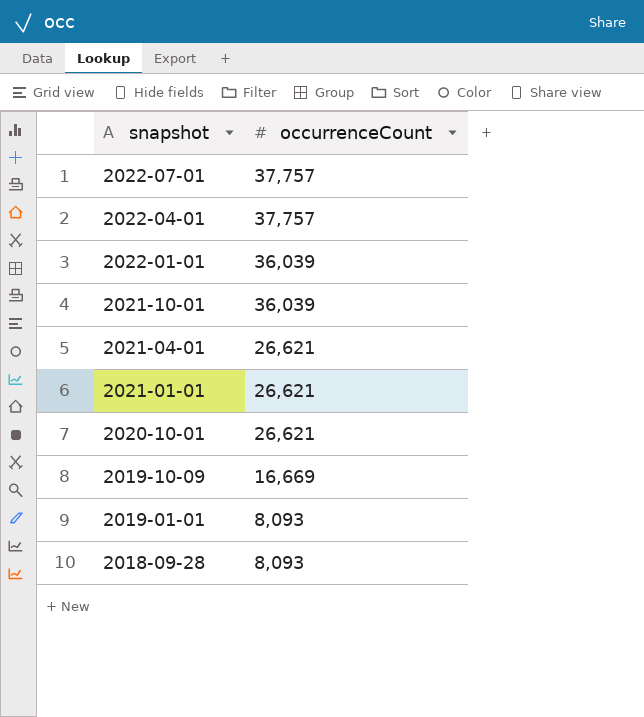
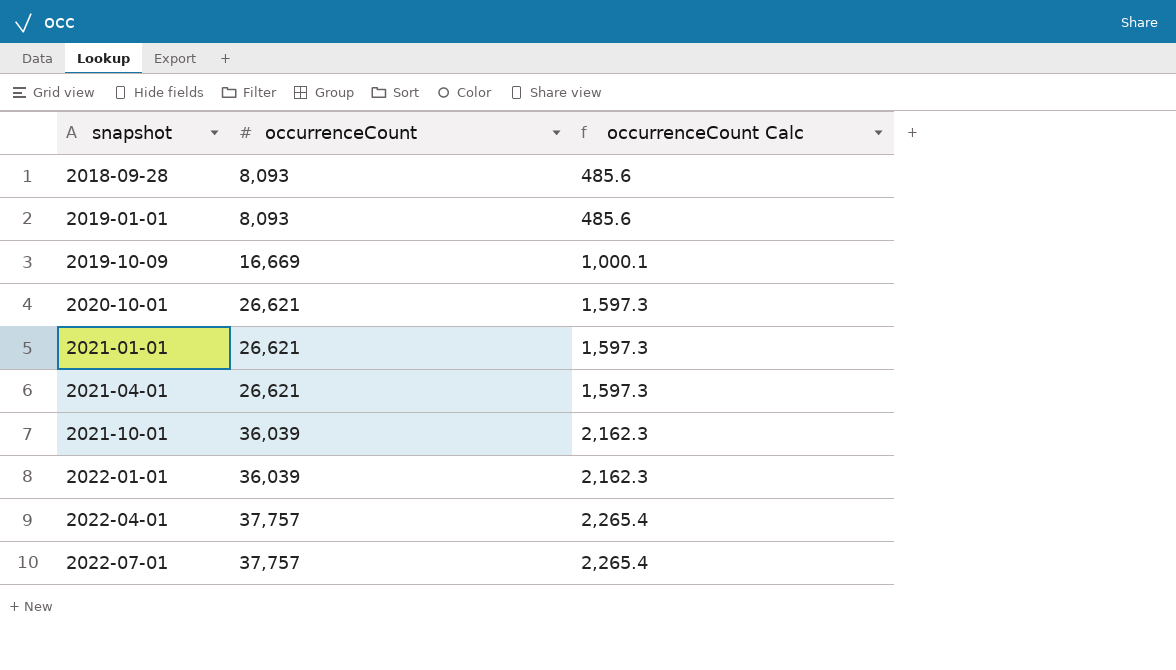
row order: snapshot descending -> snapshot ascending
column occurrenceCount Calc | formula: none -> [occurrenceCount] * 0.06

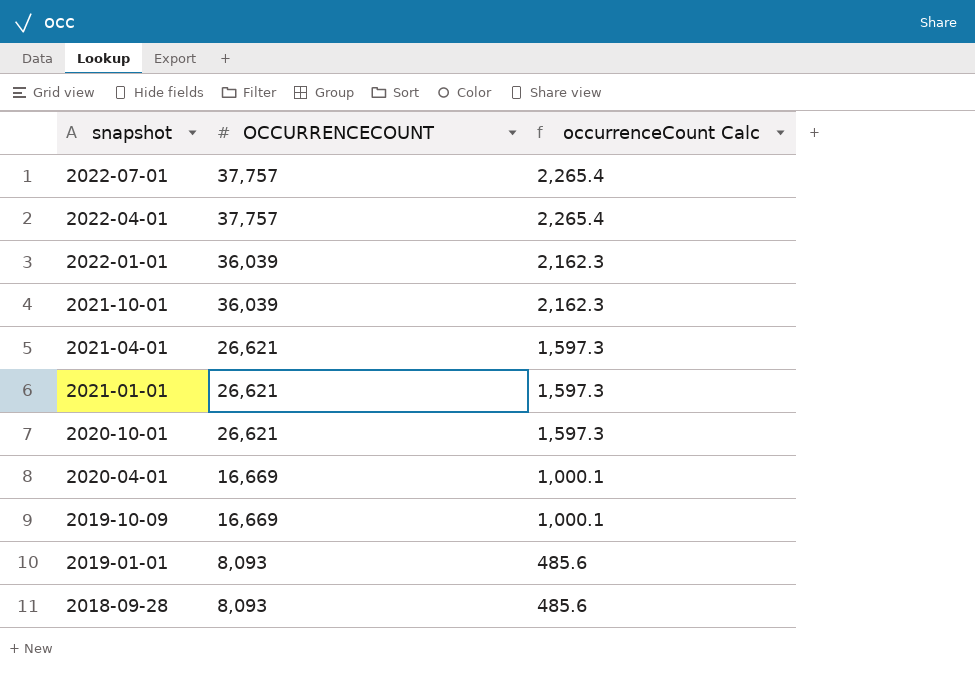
row order: snapshot ascending -> snapshot descending
column name: occurrenceCount -> OCCURRENCECOUNT
row 2020-04-01: none -> 16,669 | 1,000.1

